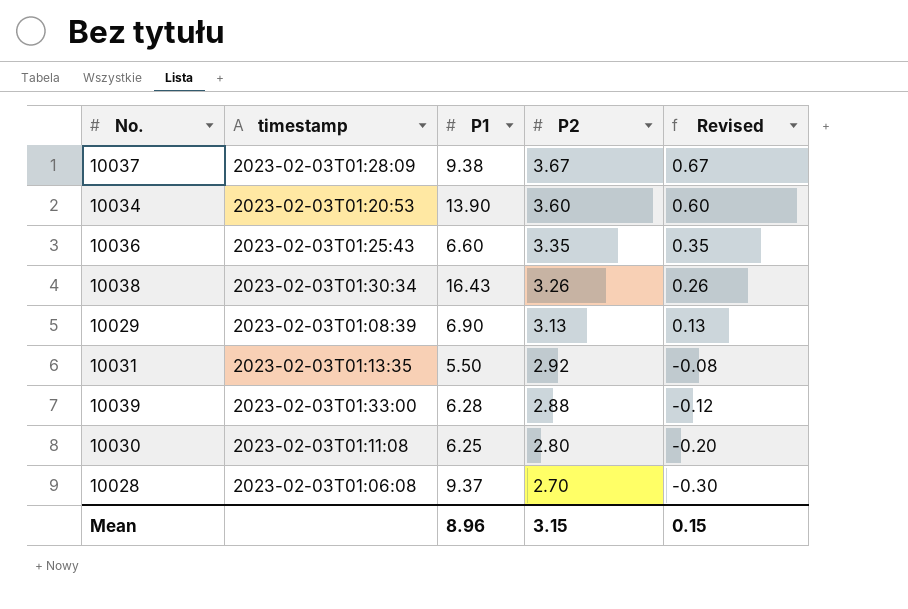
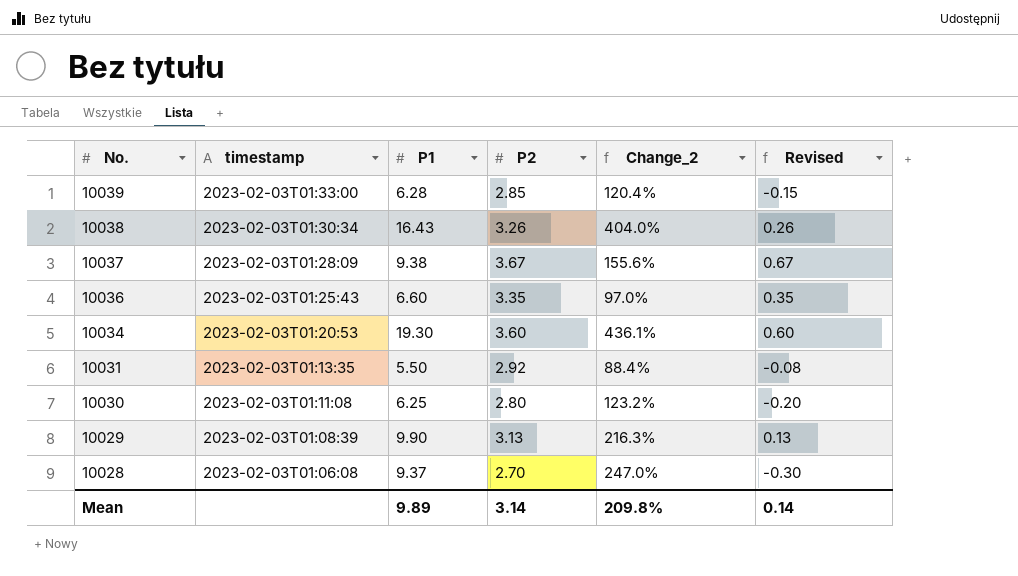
row order: P2 descending -> No. descending
column Change_2 | formula: none -> ([P1] - [P2]) / [P2]
10039 | P2: 2.88 -> 2.85
10039 | Revised: -0.12 -> -0.15
10034 | P1: 13.90 -> 19.30
10029 | P1: 6.90 -> 9.90
Mean | P1: 8.96 -> 9.89
Mean | P2: 3.15 -> 3.14
Mean | Revised: 0.15 -> 0.14

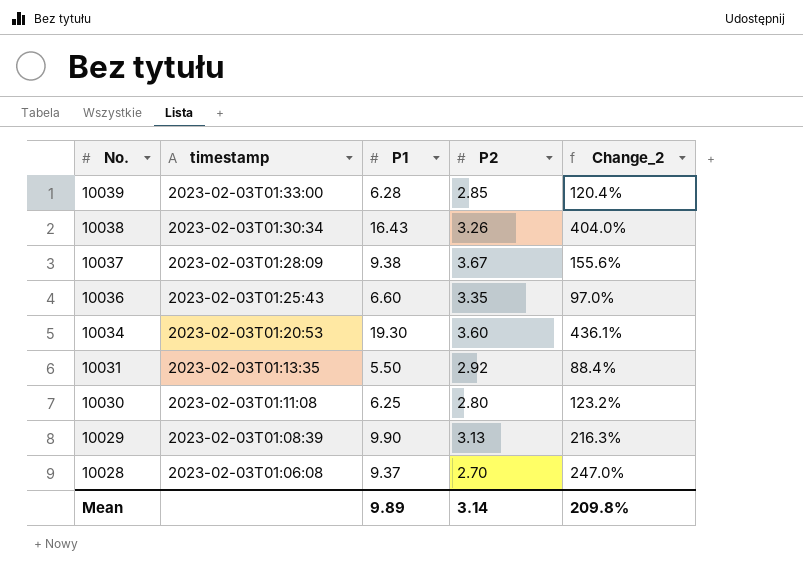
column Revised | formula: [P2] - 3 -> none

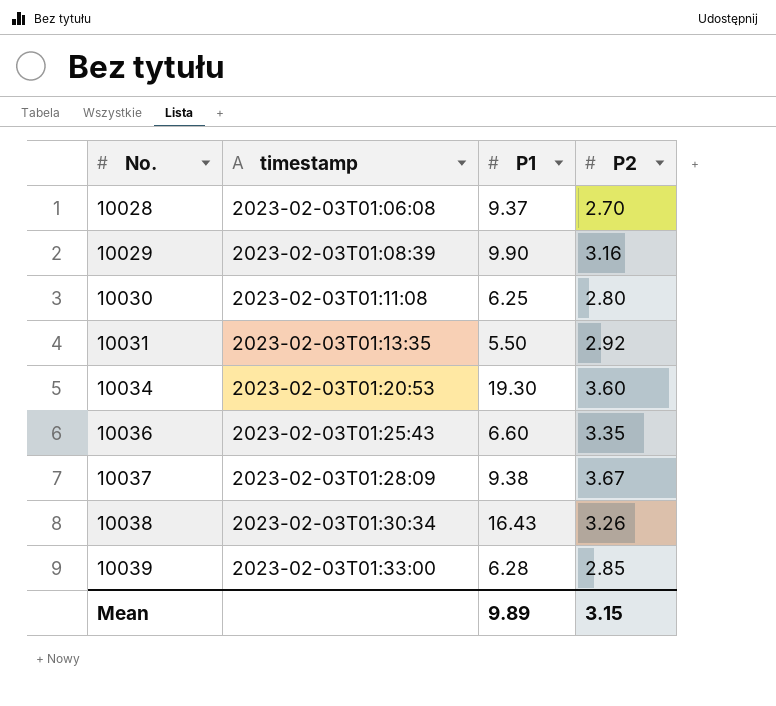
row order: No. descending -> No. ascending
column Change_2 | formula: ([P1] - [P2]) / [P2] -> none
10029 | P2: 3.13 -> 3.16
Mean | P2: 3.14 -> 3.15

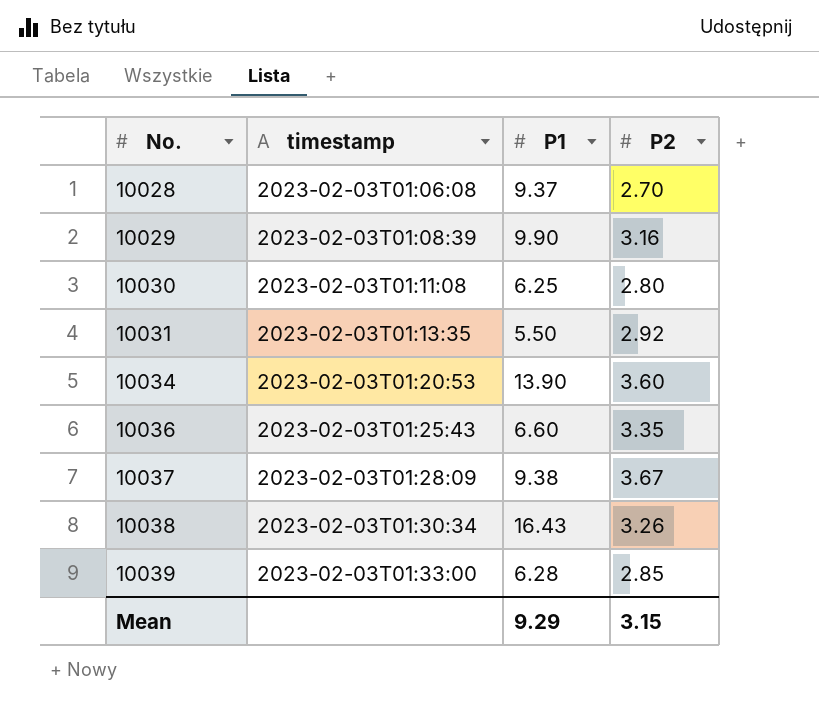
10034 | P1: 19.30 -> 13.90
Mean | P1: 9.89 -> 9.29

